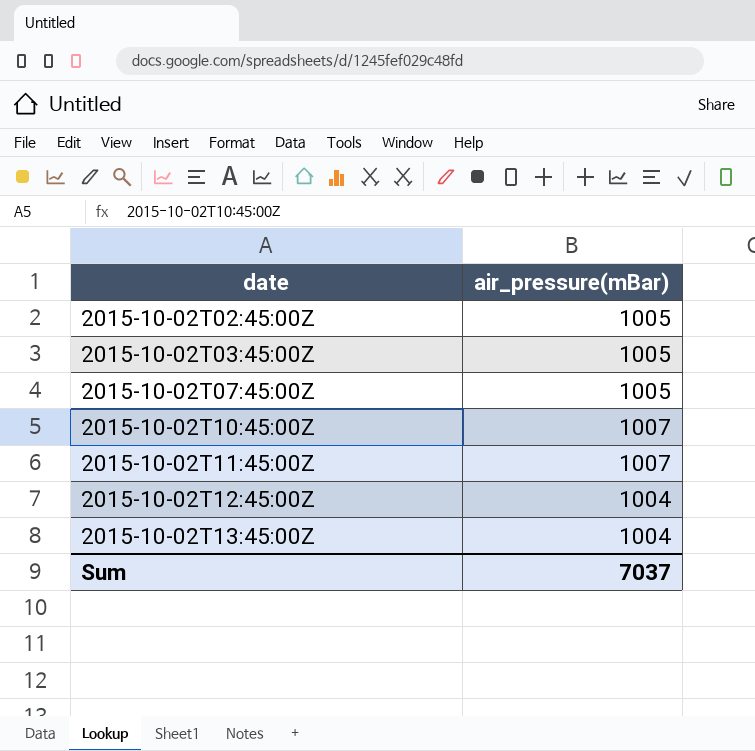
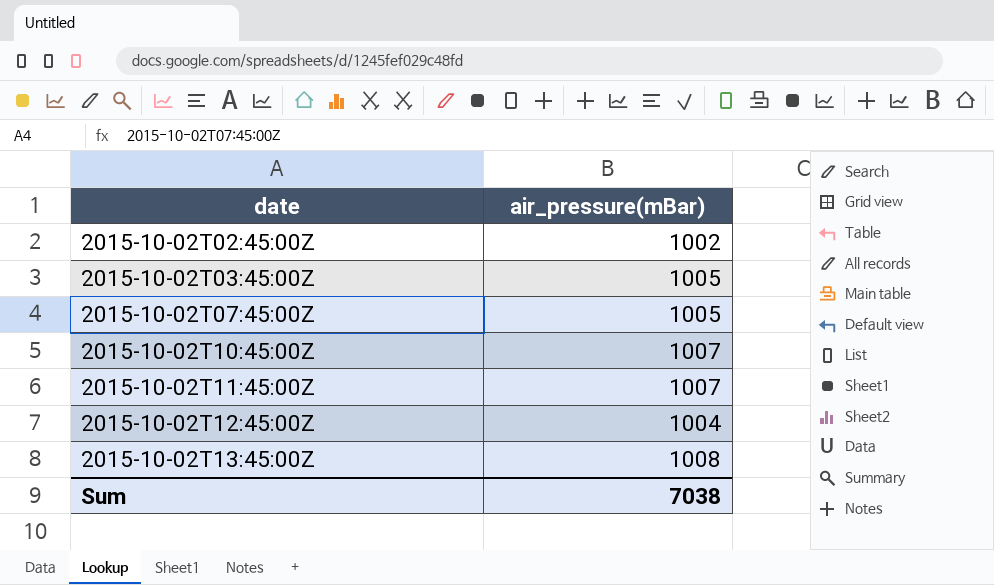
2015-10-02T02:45:00Z | air_pressure(mBar): 1005 -> 1002
2015-10-02T13:45:00Z | air_pressure(mBar): 1004 -> 1008
Sum | air_pressure(mBar): 7037 -> 7038

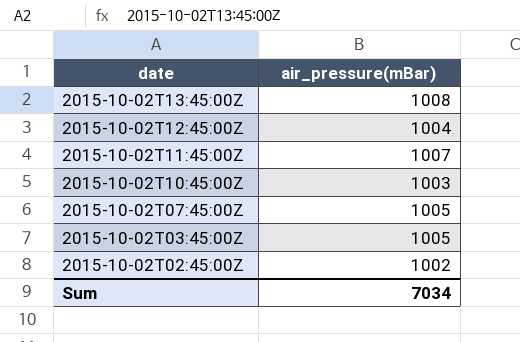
row order: date ascending -> date descending
2015-10-02T10:45:00Z | air_pressure(mBar): 1007 -> 1003
Sum | air_pressure(mBar): 7038 -> 7034

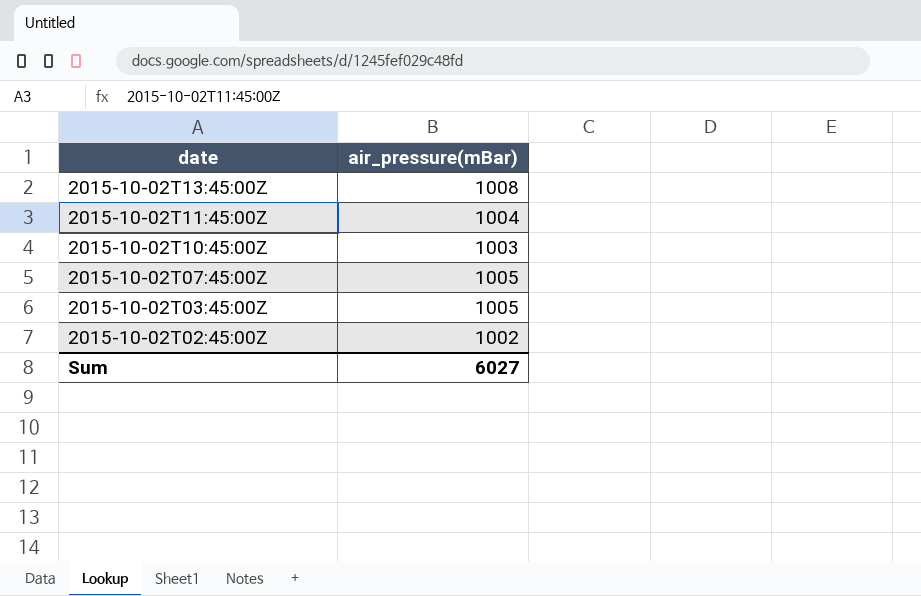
row 2015-10-02T12:45:00Z: 1004 -> none
2015-10-02T11:45:00Z | air_pressure(mBar): 1007 -> 1004
Sum | air_pressure(mBar): 7034 -> 6027

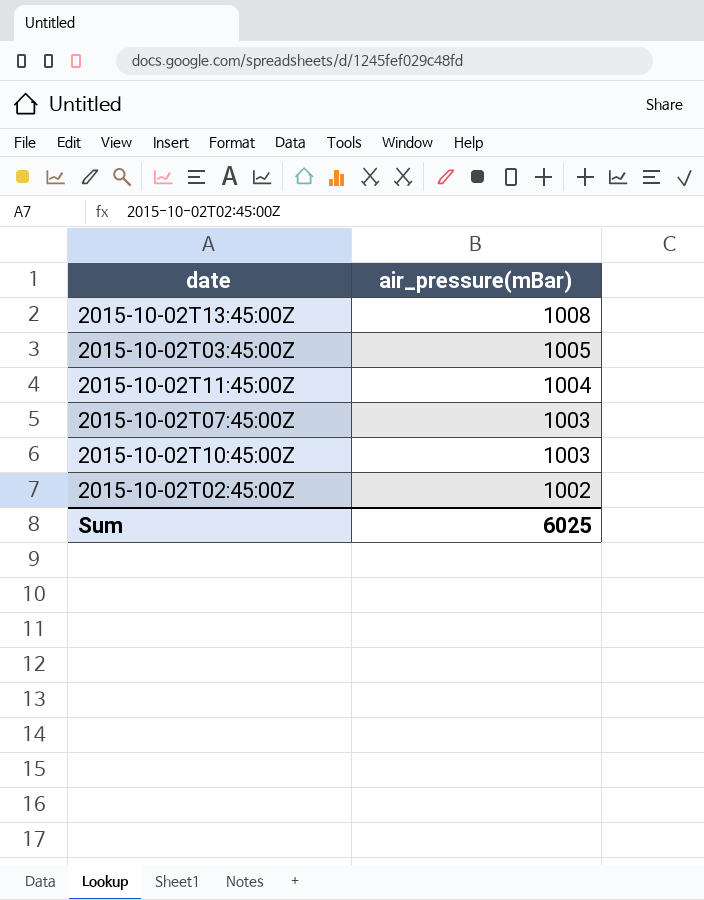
row order: date descending -> air_pressure(mBar) descending
2015-10-02T07:45:00Z | air_pressure(mBar): 1005 -> 1003
Sum | air_pressure(mBar): 6027 -> 6025

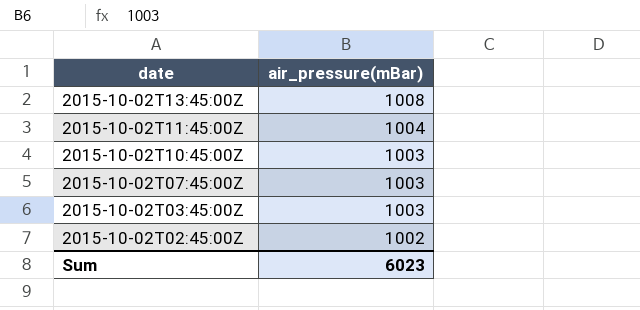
row order: air_pressure(mBar) descending -> date descending
2015-10-02T03:45:00Z | air_pressure(mBar): 1005 -> 1003
Sum | air_pressure(mBar): 6025 -> 6023

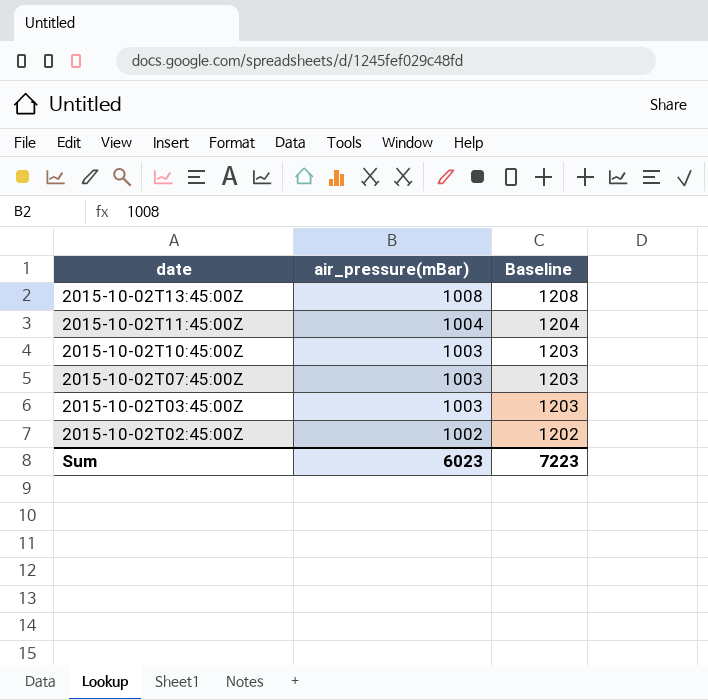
column Baseline | formula: none -> [air_pressure(mBar)] + 200

